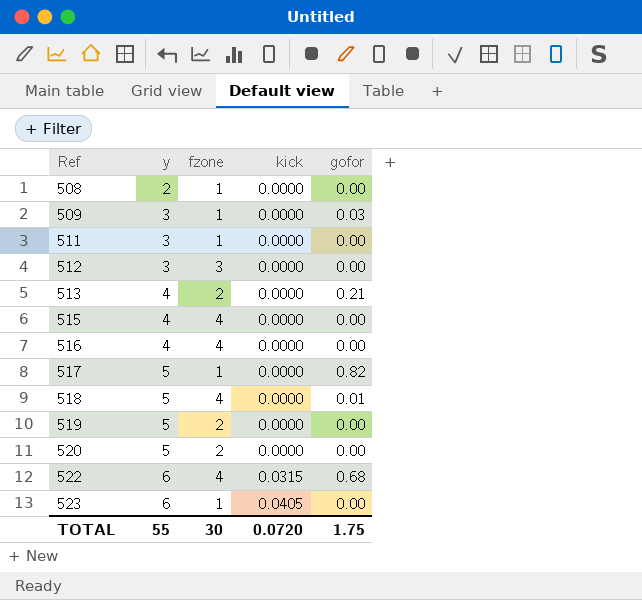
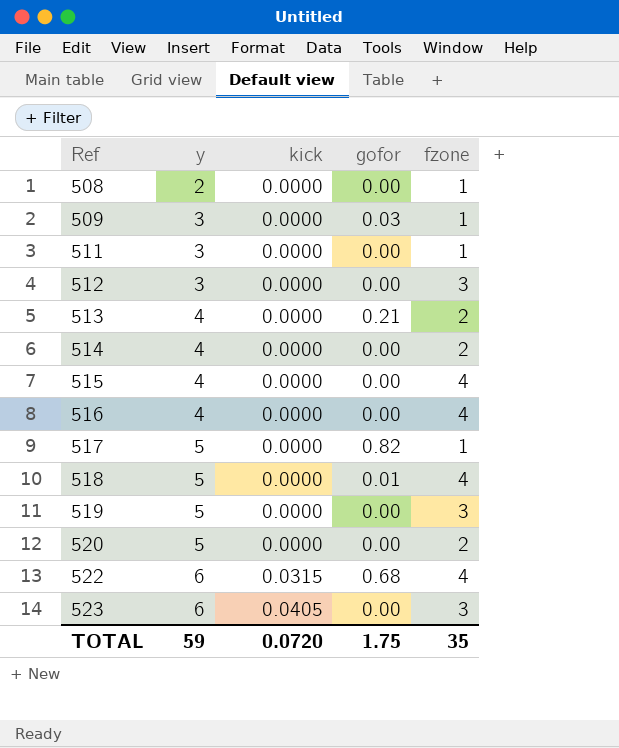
column fzone | position: 3 -> 5
row 514: none -> 4 | 0.0000 | 0.00 | 2
519 | fzone: 2 -> 3
523 | fzone: 1 -> 3
TOTAL | y: 55 -> 59
TOTAL | fzone: 30 -> 35

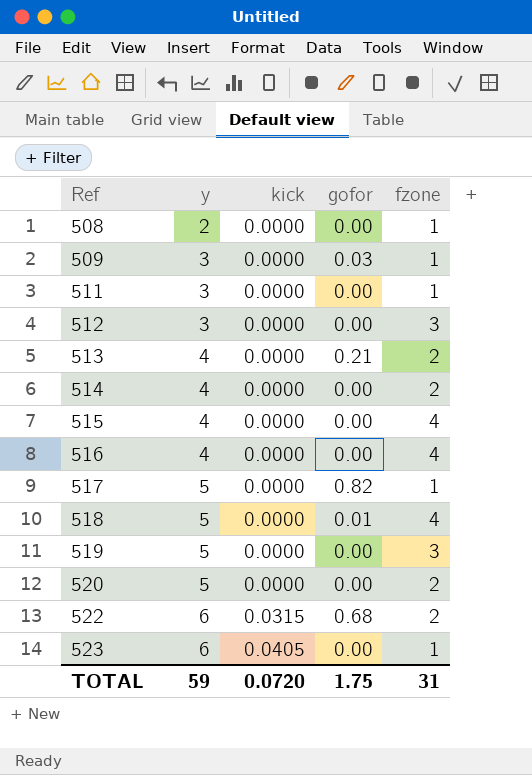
522 | fzone: 4 -> 2
523 | fzone: 3 -> 1
TOTAL | fzone: 35 -> 31

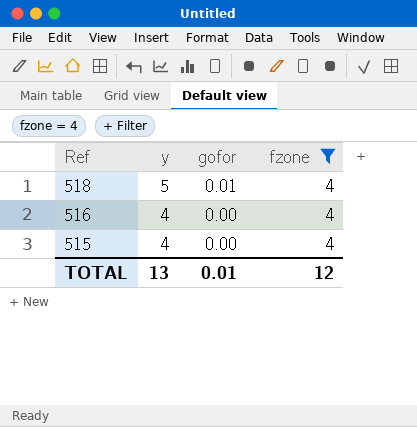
filter: none -> fzone = 4
row order: Ref ascending -> Ref descending
column kick | position: 3 -> none
TOTAL | y: 59 -> 13
TOTAL | gofor: 1.75 -> 0.01
TOTAL | fzone: 31 -> 12

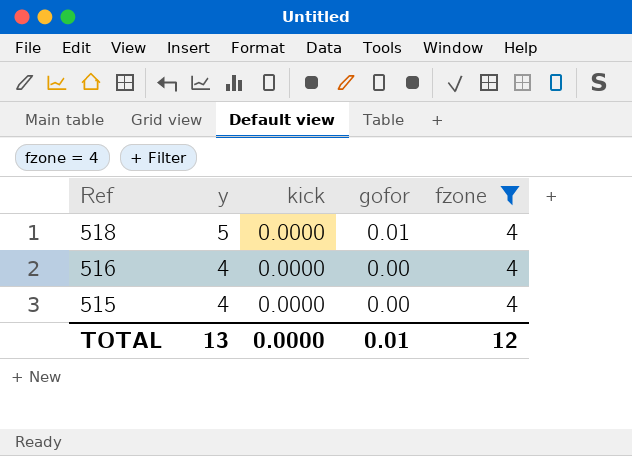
column kick | position: none -> 3

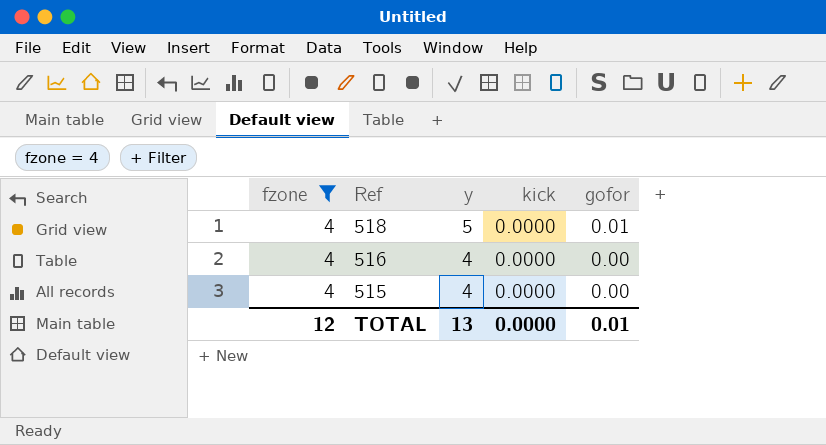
column fzone | position: 5 -> 1

